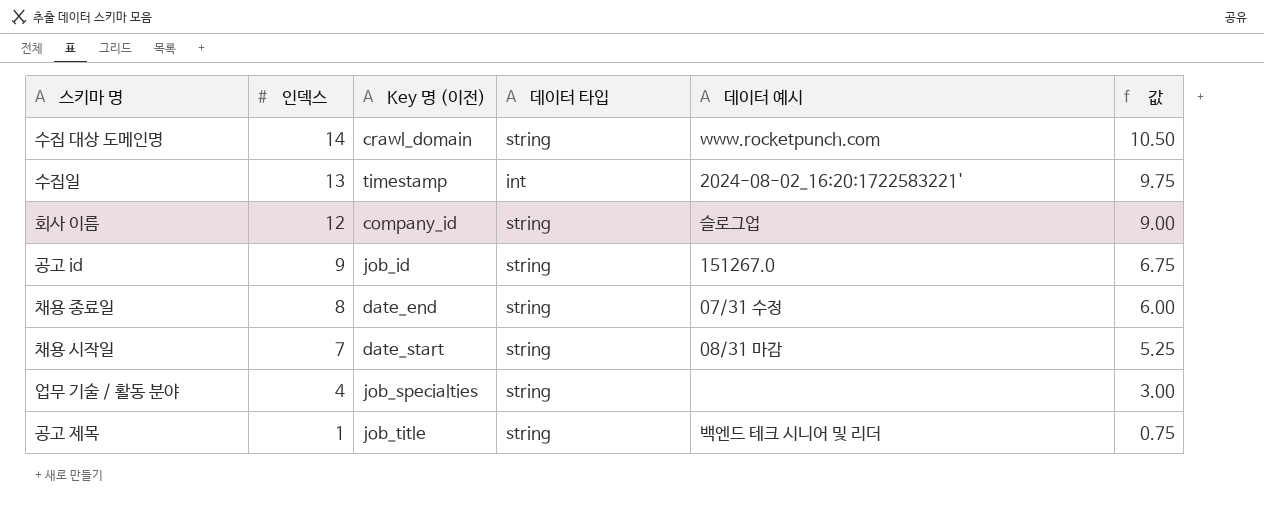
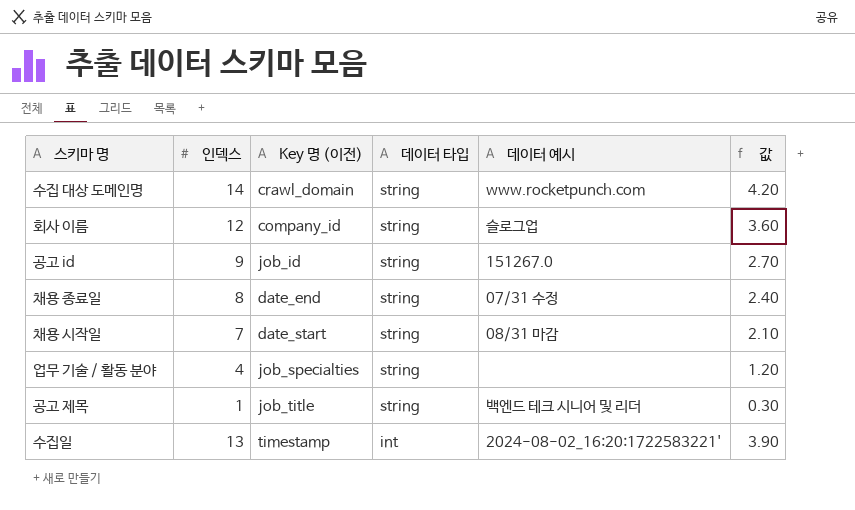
row order: 인덱스 descending -> 데이터 타입 descending
column 값 | formula: [인덱스] * 0.75 -> [인덱스] * 0.3

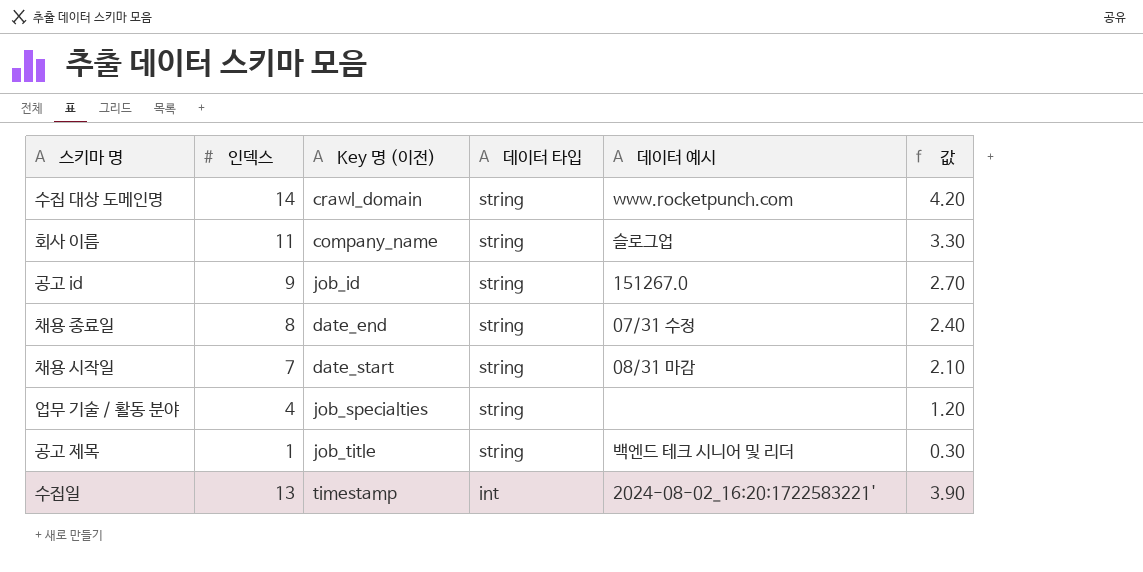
회사 이름 | 인덱스: 12 -> 11
회사 이름 | Key 명 (이전): company_id -> company_name
회사 이름 | 값: 3.60 -> 3.30

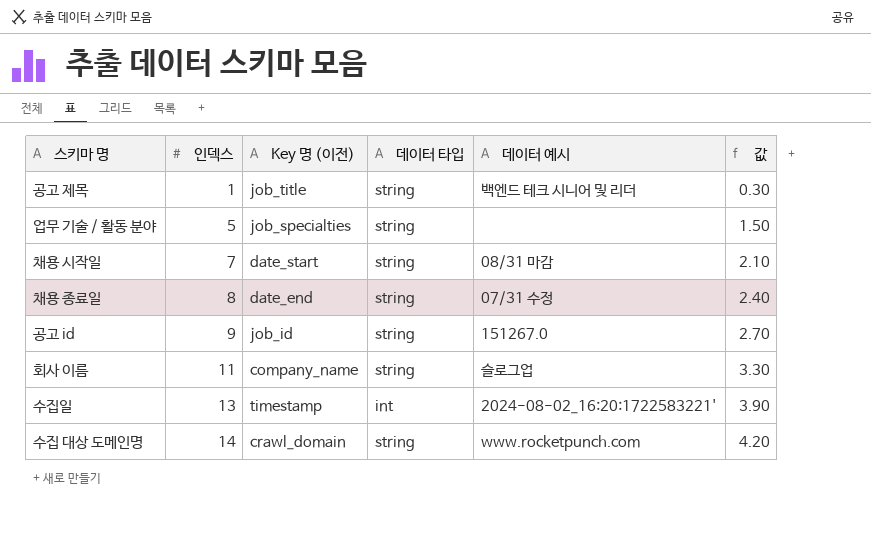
row order: 데이터 타입 descending -> 인덱스 ascending
업무 기술 / 활동 분야 | 인덱스: 4 -> 5
업무 기술 / 활동 분야 | 값: 1.20 -> 1.50

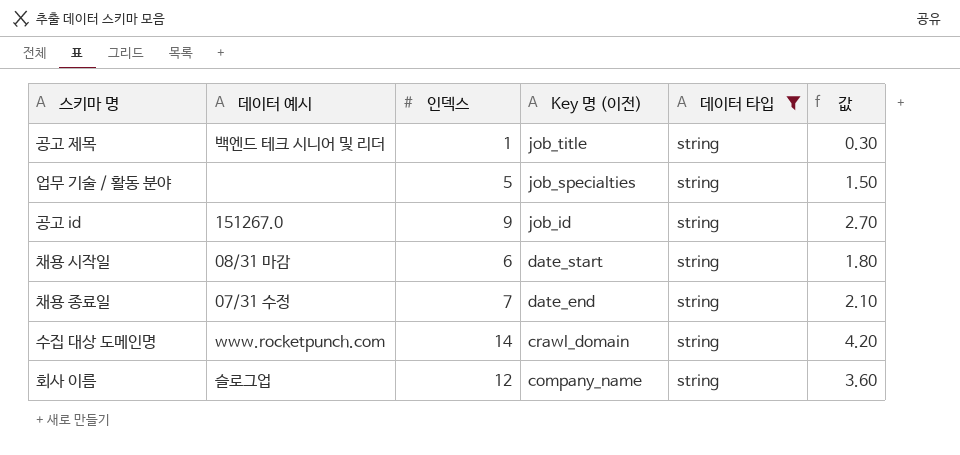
filter: none -> 데이터 타입 = string
row order: 인덱스 ascending -> Key 명 (이전) descending
column 데이터 예시 | position: 5 -> 2
채용 시작일 | 인덱스: 7 -> 6
채용 시작일 | 값: 2.10 -> 1.80
채용 종료일 | 인덱스: 8 -> 7
채용 종료일 | 값: 2.40 -> 2.10
회사 이름 | 인덱스: 11 -> 12
회사 이름 | 값: 3.30 -> 3.60

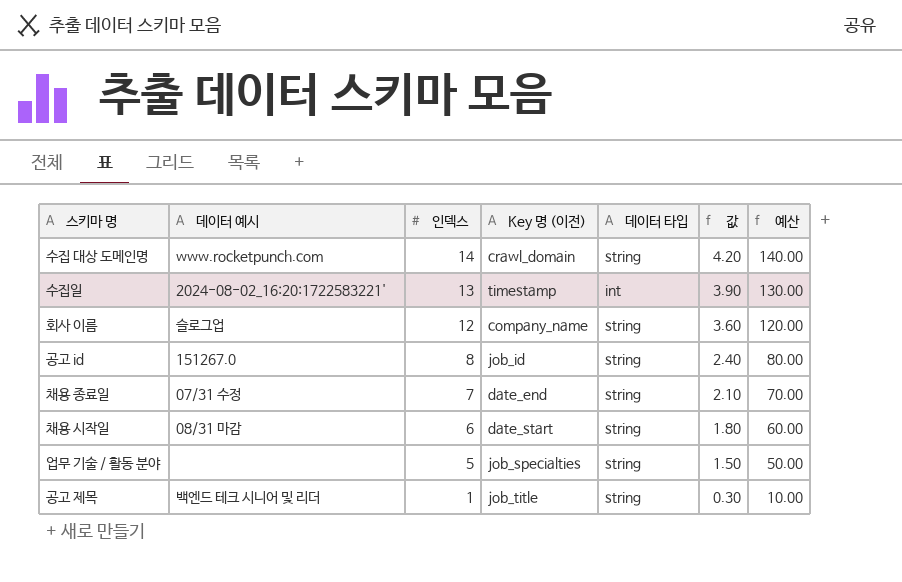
filter: 데이터 타입 = string -> none
row order: Key 명 (이전) descending -> 인덱스 descending
column 예산 | formula: none -> [인덱스] * 10
공고 id | 인덱스: 9 -> 8
공고 id | 값: 2.70 -> 2.40

